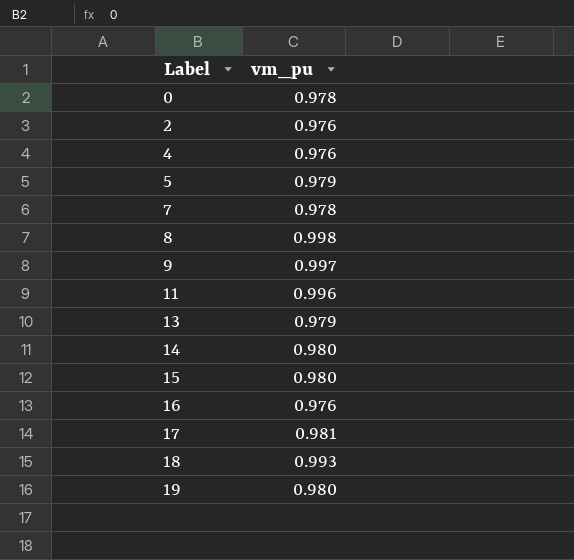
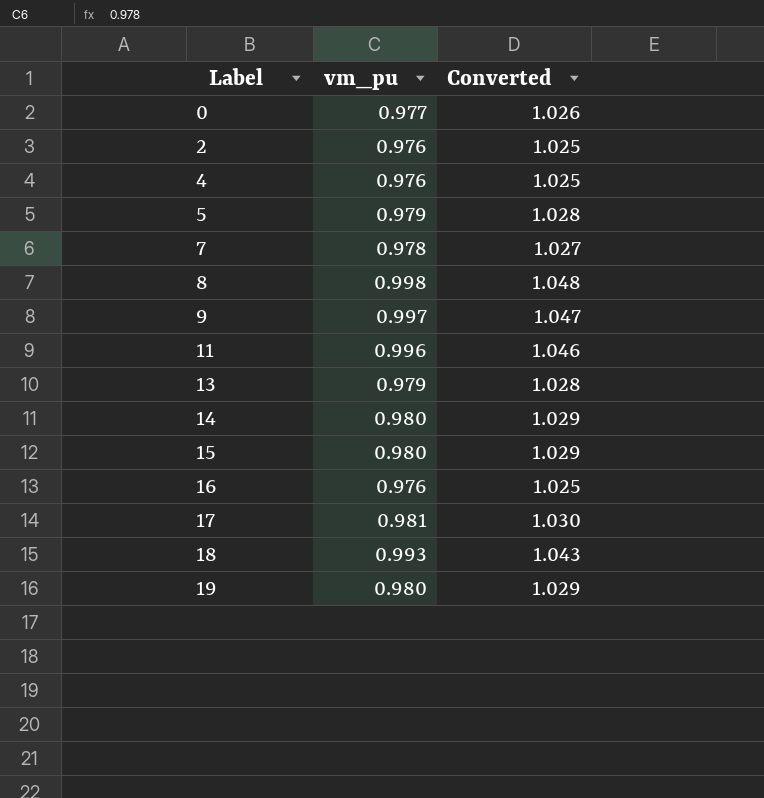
column Converted | formula: none -> [vm_pu] * 1.05
0 | vm_pu: 0.978 -> 0.977

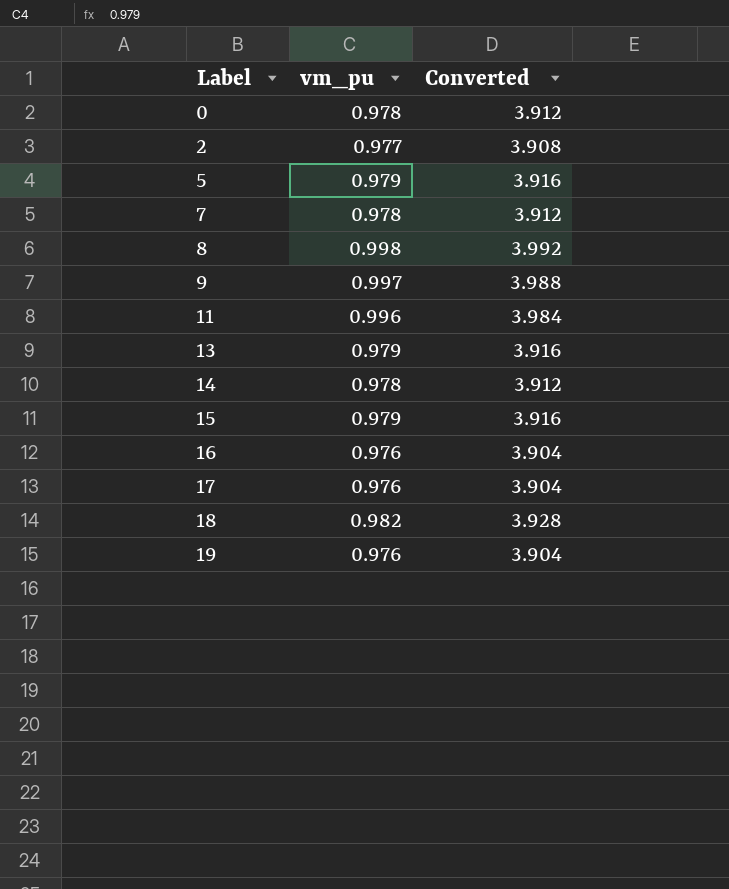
column Converted | formula: [vm_pu] * 1.05 -> [vm_pu] * 4
row 4: 0.976 | 1.025 -> none
0 | vm_pu: 0.977 -> 0.978
2 | vm_pu: 0.976 -> 0.977
14 | vm_pu: 0.980 -> 0.978
15 | vm_pu: 0.980 -> 0.979
17 | vm_pu: 0.981 -> 0.976
18 | vm_pu: 0.993 -> 0.982
19 | vm_pu: 0.980 -> 0.976

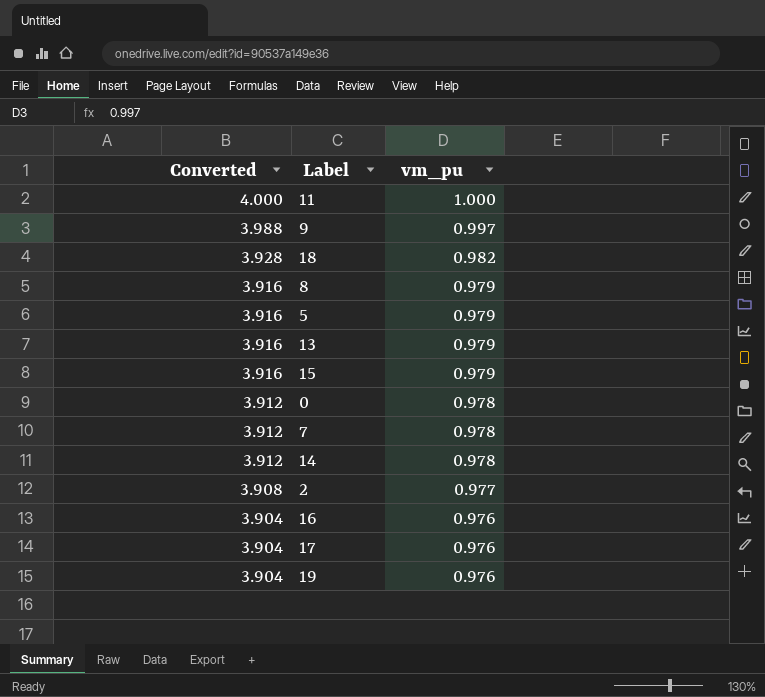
row order: Label ascending -> Converted descending
column Converted | position: 3 -> 1
11 | Converted: 3.984 -> 4.000
11 | vm_pu: 0.996 -> 1.000
8 | Converted: 3.992 -> 3.916
8 | vm_pu: 0.998 -> 0.979

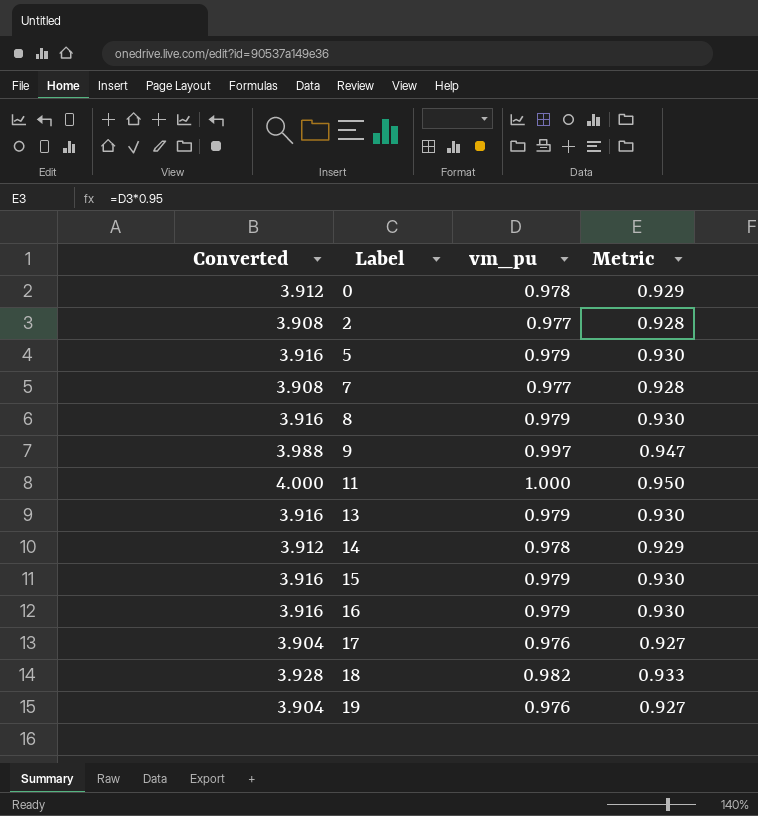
row order: Converted descending -> Label ascending
column Metric | formula: none -> [vm_pu] * 0.95
7 | Converted: 3.912 -> 3.908
7 | vm_pu: 0.978 -> 0.977
16 | Converted: 3.904 -> 3.916
16 | vm_pu: 0.976 -> 0.979

